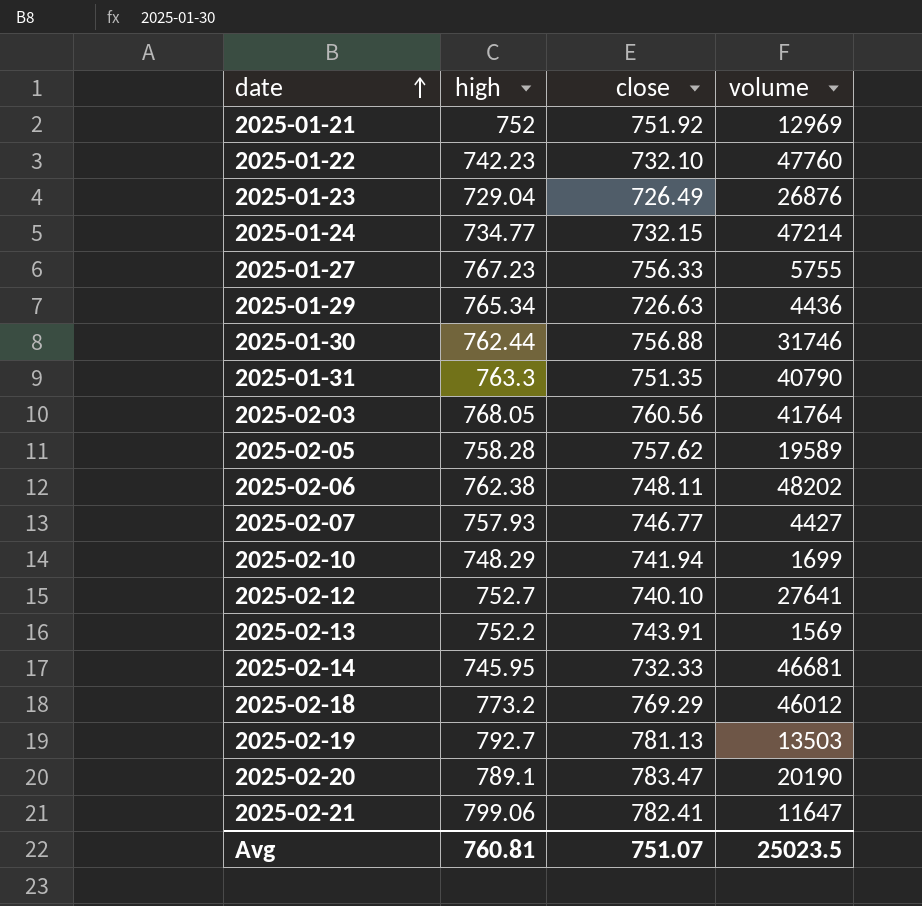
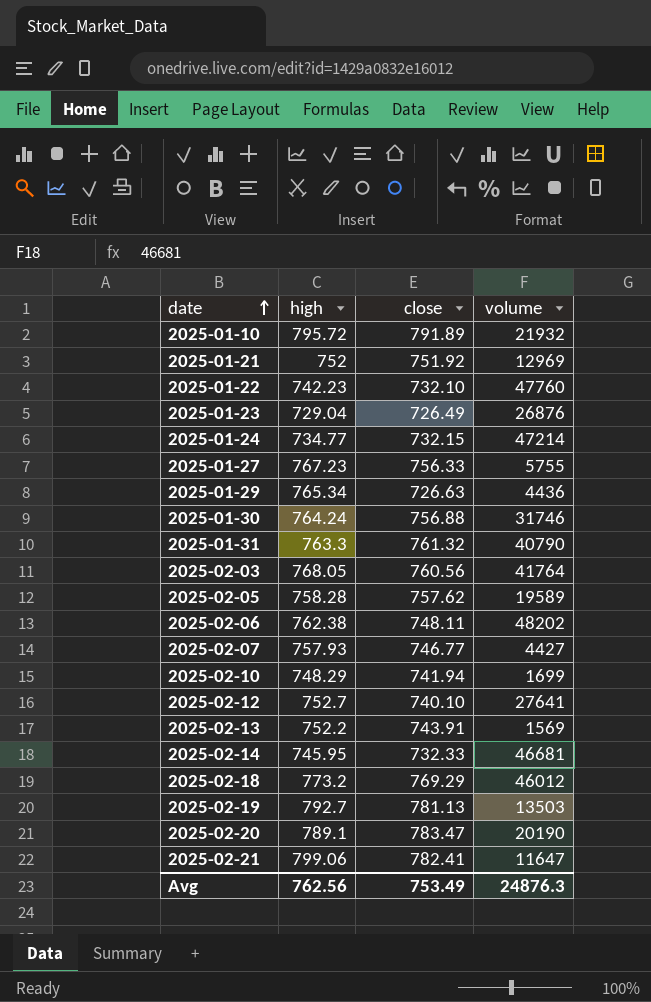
row 2025-01-10: none -> 795.72 | 791.89 | 21932
2025-01-30 | high: 762.44 -> 764.24
2025-01-31 | close: 751.35 -> 761.32
Avg | high: 760.81 -> 762.56
Avg | close: 751.07 -> 753.49
Avg | volume: 25023.5 -> 24876.3

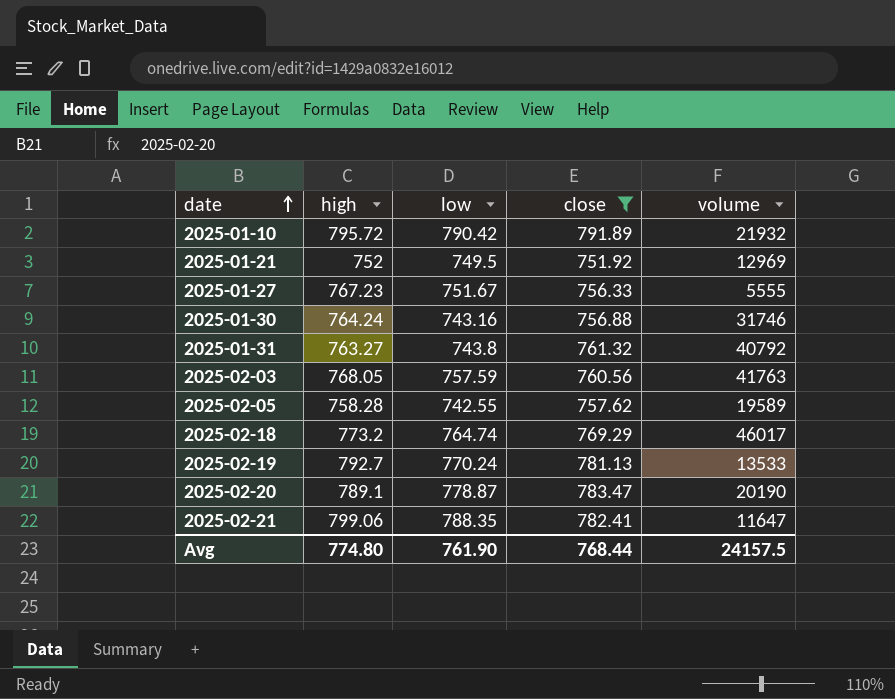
filter: none -> close >= 751.92
column low | position: none -> 3
2025-01-27 | volume: 5755 -> 5555
2025-01-31 | high: 763.3 -> 763.27
2025-01-31 | volume: 40790 -> 40792
2025-02-03 | volume: 41764 -> 41763
2025-02-18 | volume: 46012 -> 46017
2025-02-19 | volume: 13503 -> 13533
Avg | high: 762.56 -> 774.80
Avg | close: 753.49 -> 768.44
Avg | volume: 24876.3 -> 24157.5

